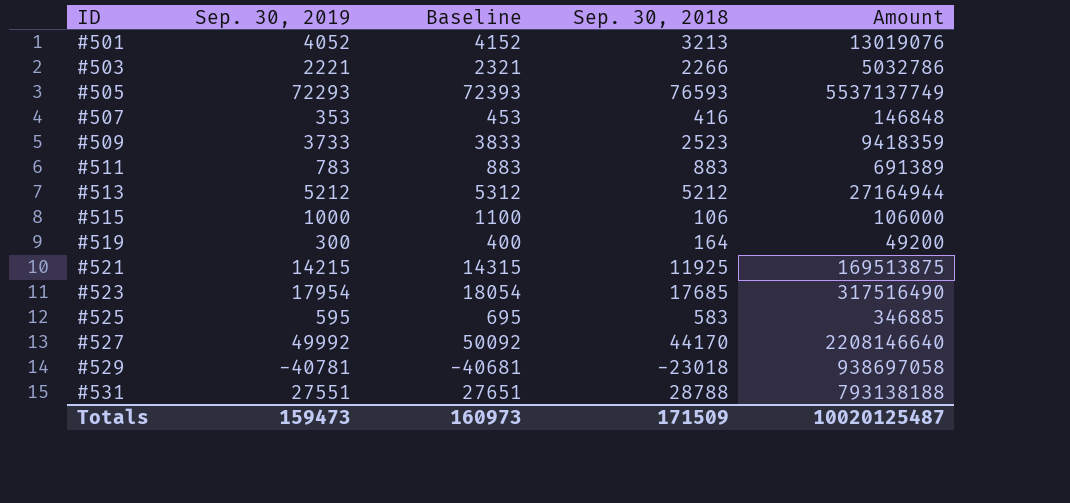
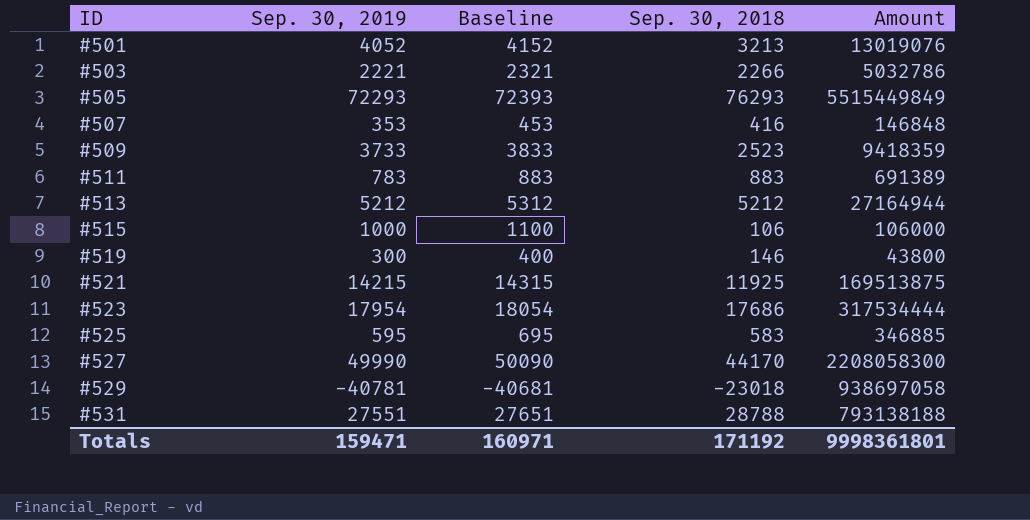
#505 | Sep. 30, 2018: 76593 -> 76293
#505 | Amount: 5537137749 -> 5515449849
#519 | Sep. 30, 2018: 164 -> 146
#519 | Amount: 49200 -> 43800
#523 | Sep. 30, 2018: 17685 -> 17686
#523 | Amount: 317516490 -> 317534444
#527 | Sep. 30, 2019: 49992 -> 49990
#527 | Baseline: 50092 -> 50090
#527 | Amount: 2208146640 -> 2208058300
Totals | Sep. 30, 2019: 159473 -> 159471
Totals | Baseline: 160973 -> 160971
Totals | Sep. 30, 2018: 171509 -> 171192
Totals | Amount: 10020125487 -> 9998361801

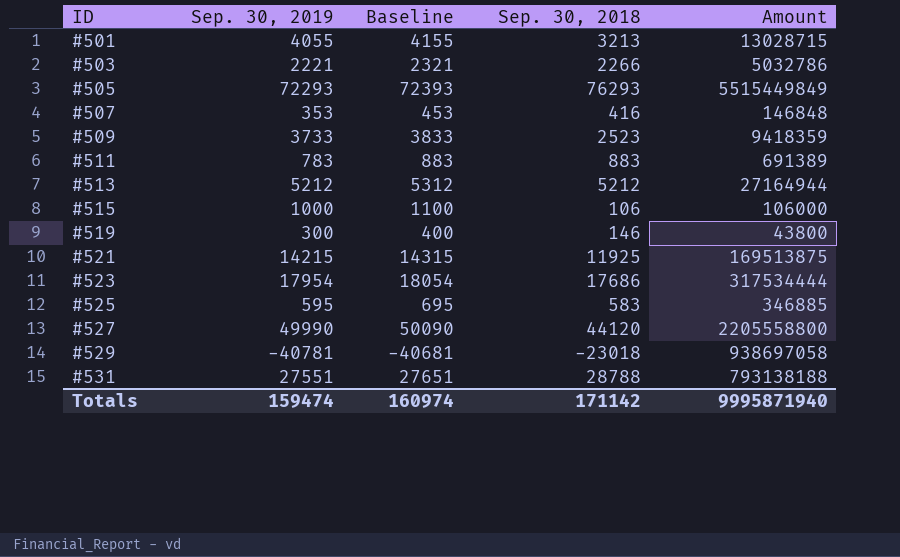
#501 | Sep. 30, 2019: 4052 -> 4055
#501 | Baseline: 4152 -> 4155
#501 | Amount: 13019076 -> 13028715
#527 | Sep. 30, 2018: 44170 -> 44120
#527 | Amount: 2208058300 -> 2205558800
Totals | Sep. 30, 2019: 159471 -> 159474
Totals | Baseline: 160971 -> 160974
Totals | Sep. 30, 2018: 171192 -> 171142
Totals | Amount: 9998361801 -> 9995871940

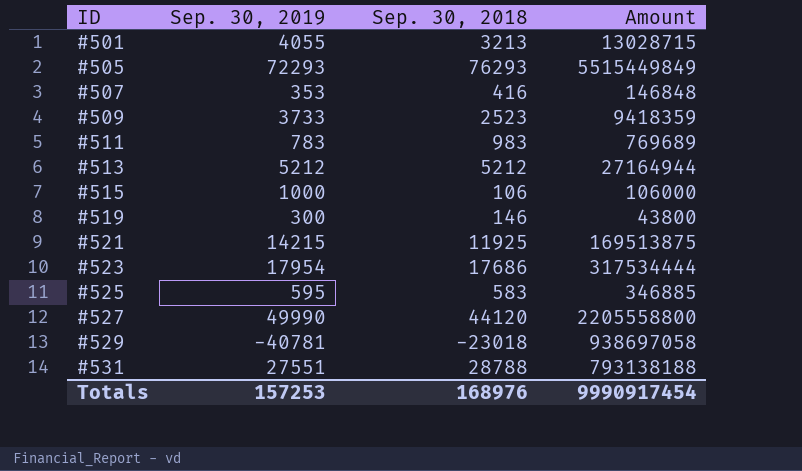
column Baseline | formula: [Sep. 30, 2019] + 100 -> none
row #503: 2221 | 2321 | 2266 | 5032786 -> none
#511 | Sep. 30, 2018: 883 -> 983
#511 | Amount: 691389 -> 769689
Totals | Sep. 30, 2019: 159474 -> 157253
Totals | Sep. 30, 2018: 171142 -> 168976
Totals | Amount: 9995871940 -> 9990917454

